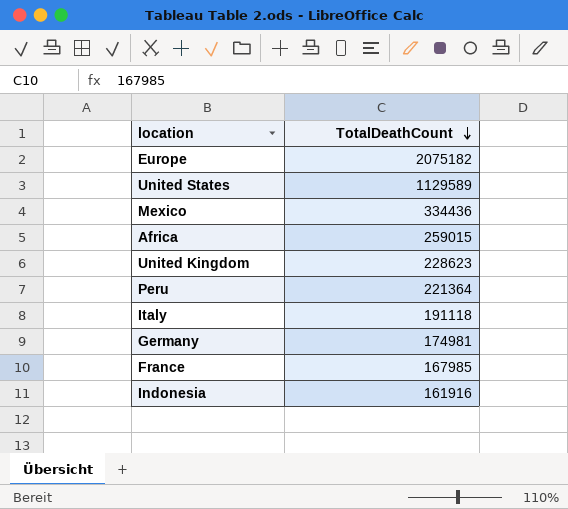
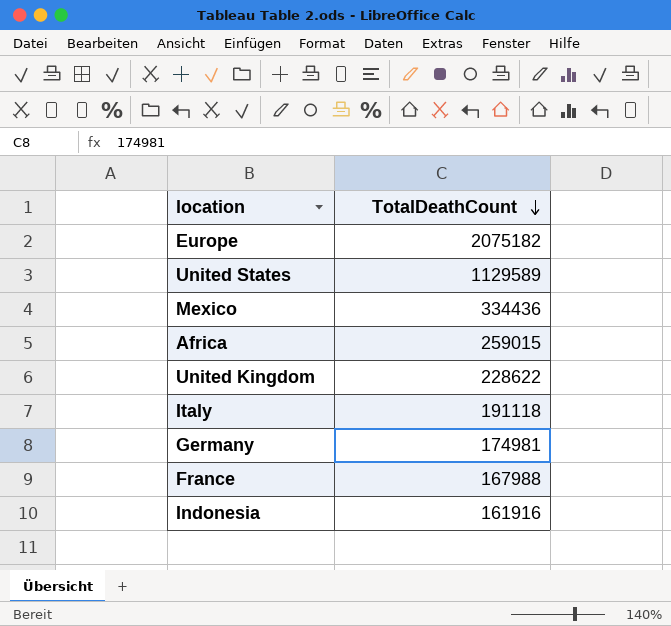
row Peru: 221364 -> none
United Kingdom | TotalDeathCount: 228623 -> 228622
France | TotalDeathCount: 167985 -> 167988

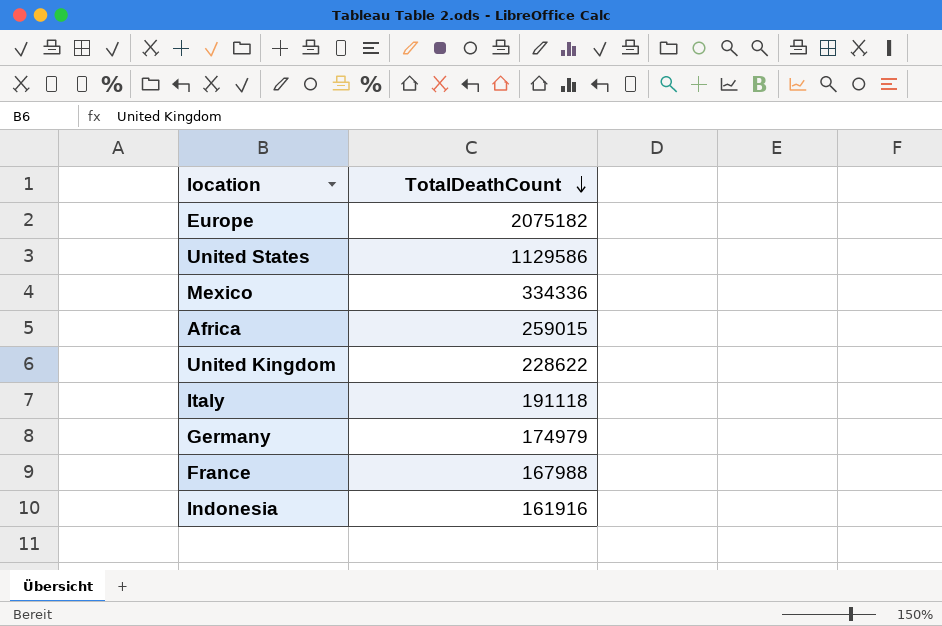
United States | TotalDeathCount: 1129589 -> 1129586
Mexico | TotalDeathCount: 334436 -> 334336
Germany | TotalDeathCount: 174981 -> 174979

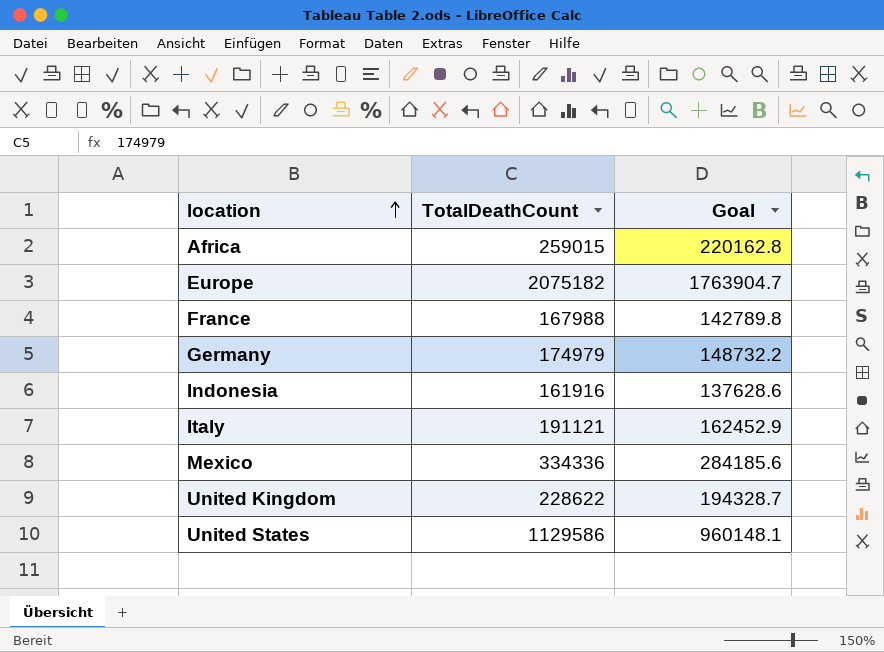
row order: TotalDeathCount descending -> location ascending
column Goal | formula: none -> [TotalDeathCount] * 0.85
Italy | TotalDeathCount: 191118 -> 191121

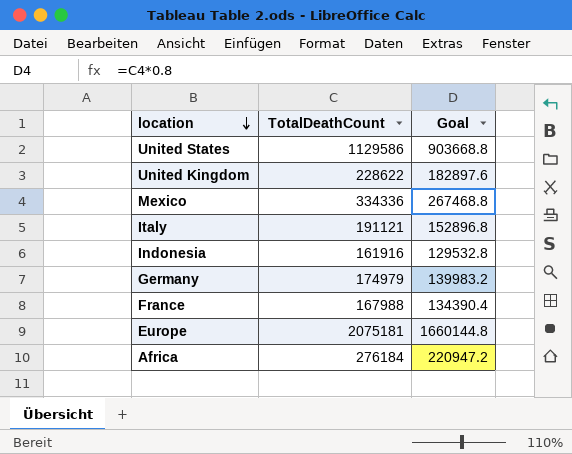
row order: location ascending -> location descending
column Goal | formula: [TotalDeathCount] * 0.85 -> [TotalDeathCount] * 0.8
Europe | TotalDeathCount: 2075182 -> 2075181
Africa | TotalDeathCount: 259015 -> 276184

